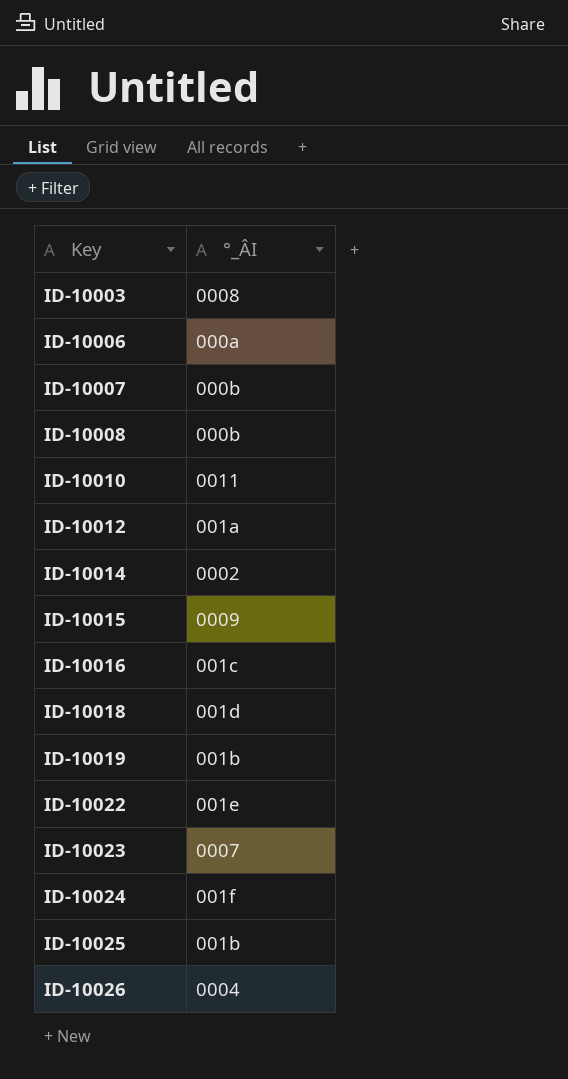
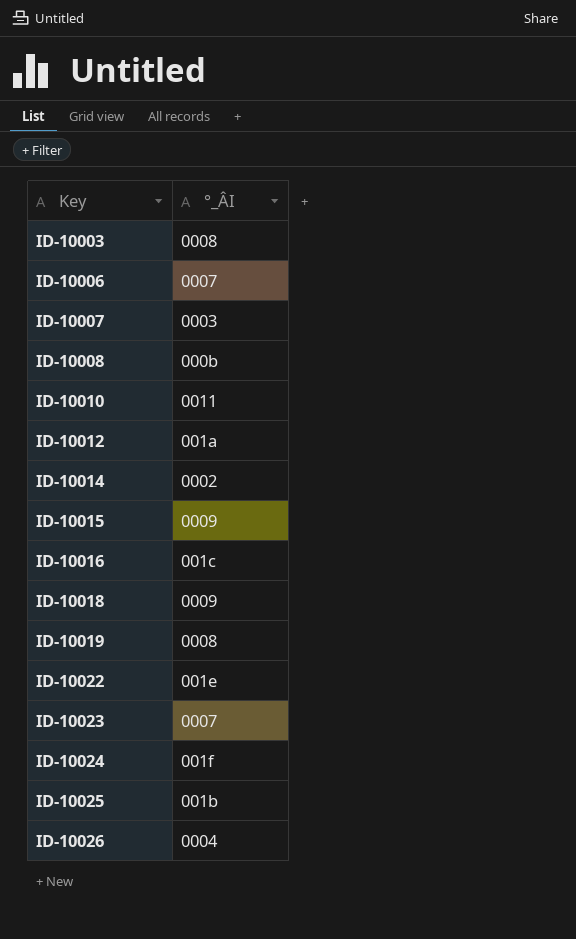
ID-10006 | °_ÂI: 000a -> 0007
ID-10007 | °_ÂI: 000b -> 0003
ID-10018 | °_ÂI: 001d -> 0009
ID-10019 | °_ÂI: 001b -> 0008

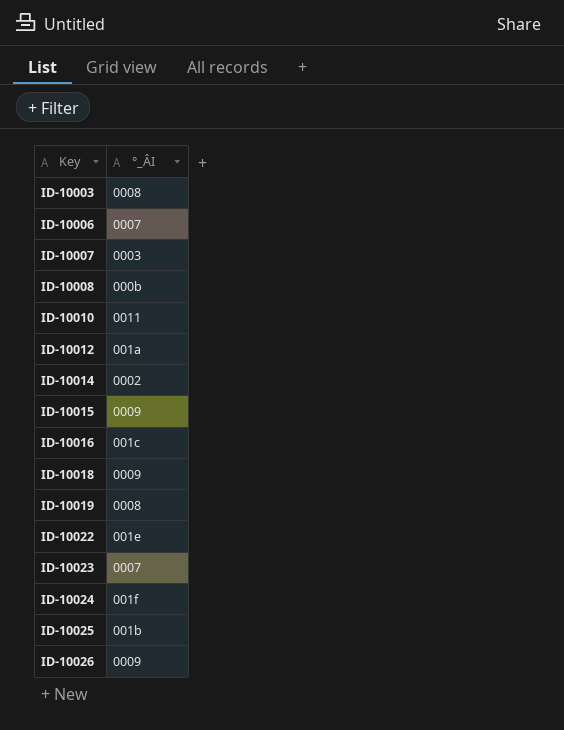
ID-10026 | °_ÂI: 0004 -> 0009

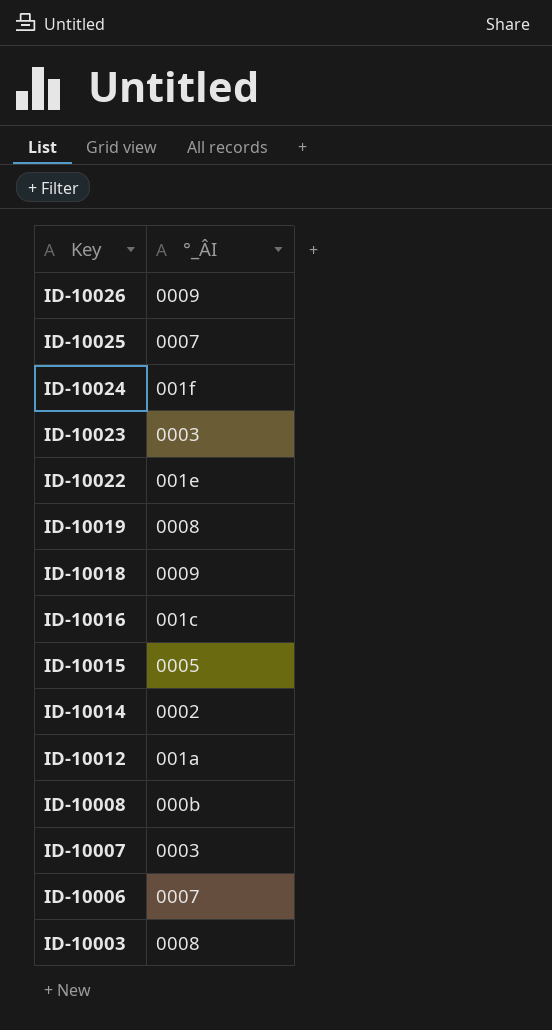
row order: Key ascending -> Key descending
row ID-10010: 0011 -> none
ID-10025 | °_ÂI: 001b -> 0007
ID-10023 | °_ÂI: 0007 -> 0003
ID-10015 | °_ÂI: 0009 -> 0005

